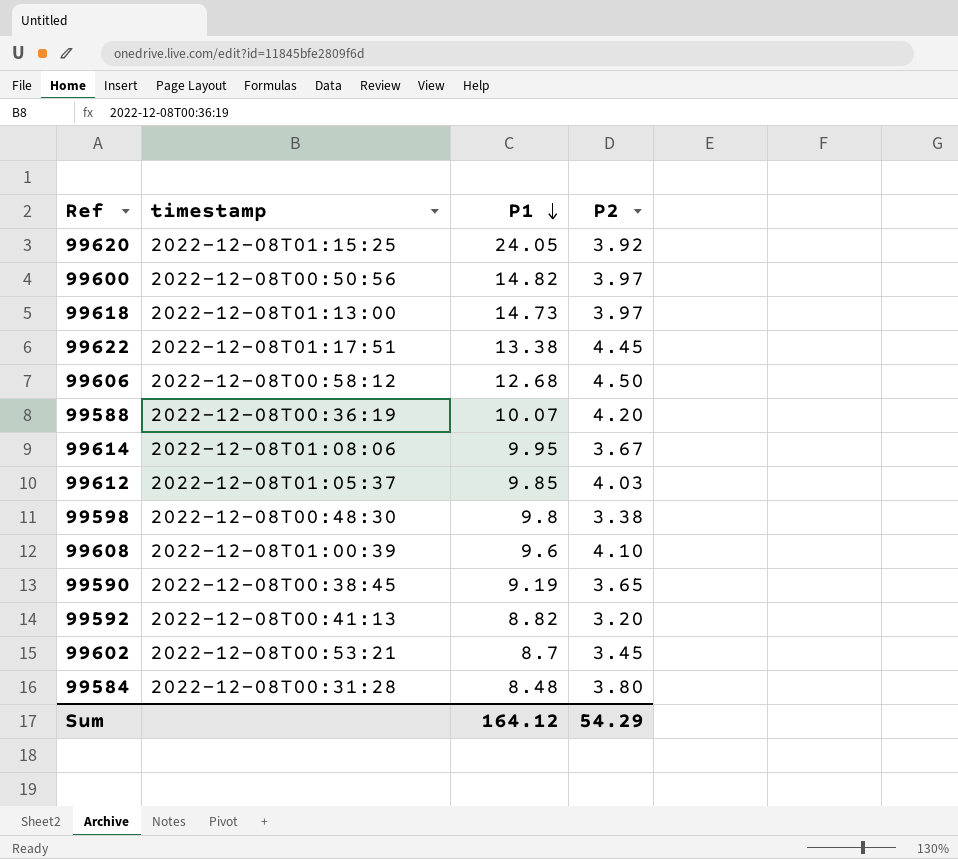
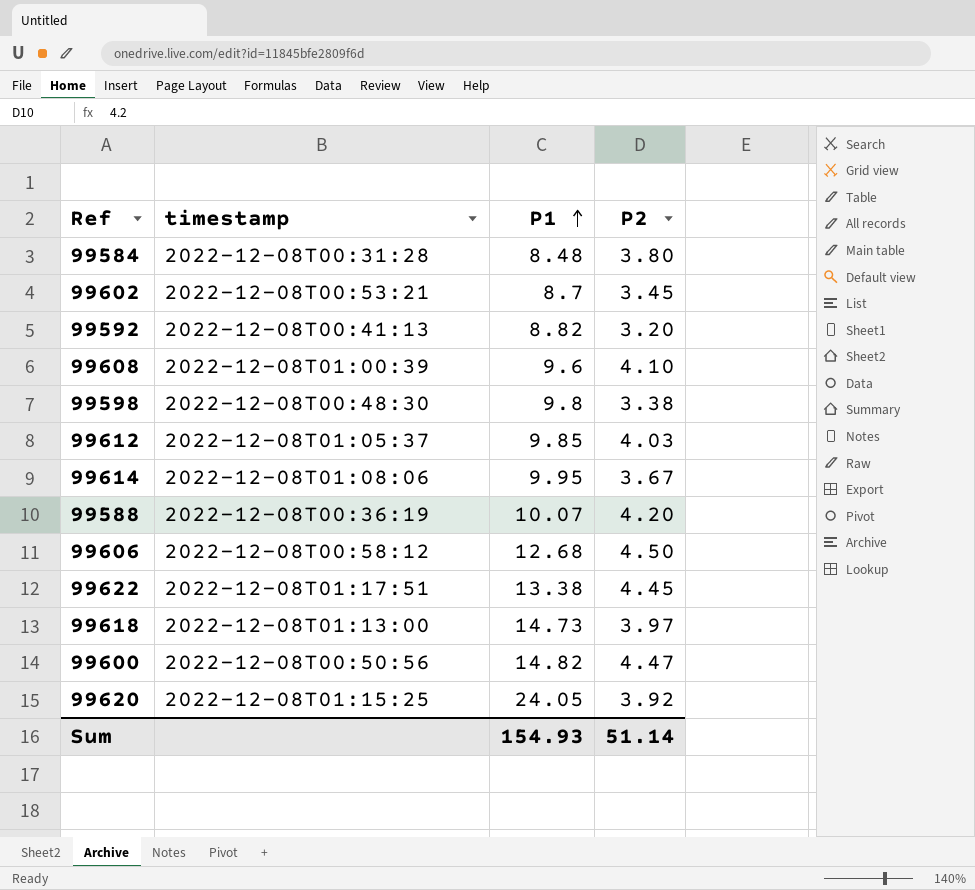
row order: P1 descending -> P1 ascending
row 99590: 2022-12-08T00:38:45 | 9.19 | 3.65 -> none
99600 | P2: 3.97 -> 4.47
Sum | P1: 164.12 -> 154.93
Sum | P2: 54.29 -> 51.14

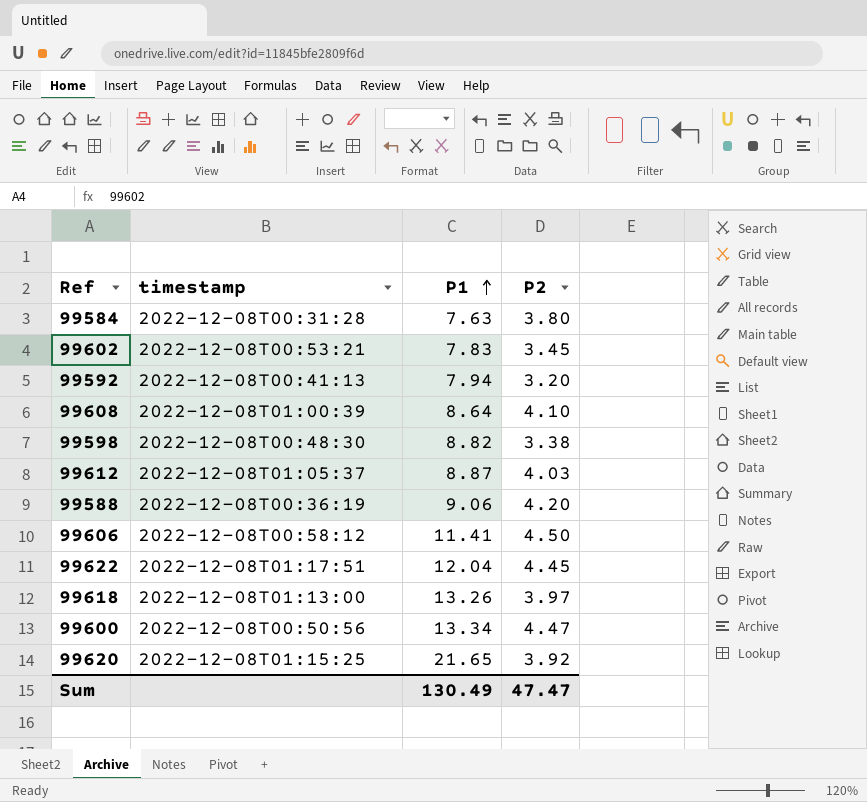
row 99614: 2022-12-08T01:08:06 | 9.95 | 3.67 -> none
99584 | P1: 8.48 -> 7.63
99602 | P1: 8.7 -> 7.83
99592 | P1: 8.82 -> 7.94
99608 | P1: 9.6 -> 8.64
99598 | P1: 9.8 -> 8.82
99612 | P1: 9.85 -> 8.87
99588 | P1: 10.07 -> 9.06
99606 | P1: 12.68 -> 11.41
99622 | P1: 13.38 -> 12.04
99618 | P1: 14.73 -> 13.26
99600 | P1: 14.82 -> 13.34
99620 | P1: 24.05 -> 21.65
Sum | P1: 154.93 -> 130.49
Sum | P2: 51.14 -> 47.47

